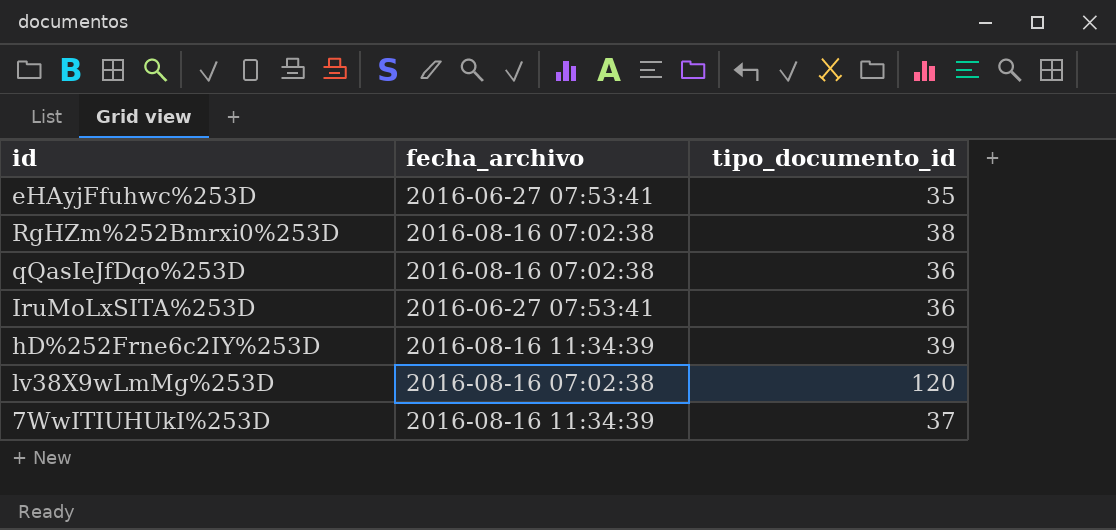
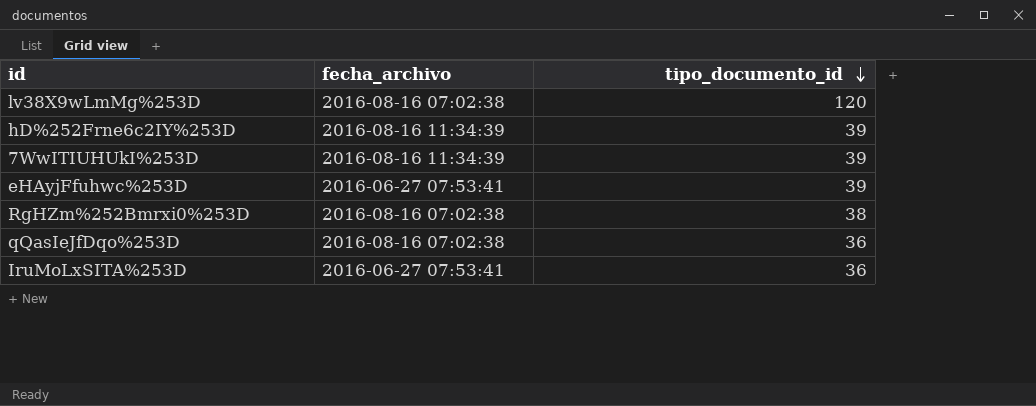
row order: none -> tipo_documento_id descending
7WwITIUHUkI%253D | tipo_documento_id: 37 -> 39
eHAyjFfuhwc%253D | tipo_documento_id: 35 -> 39

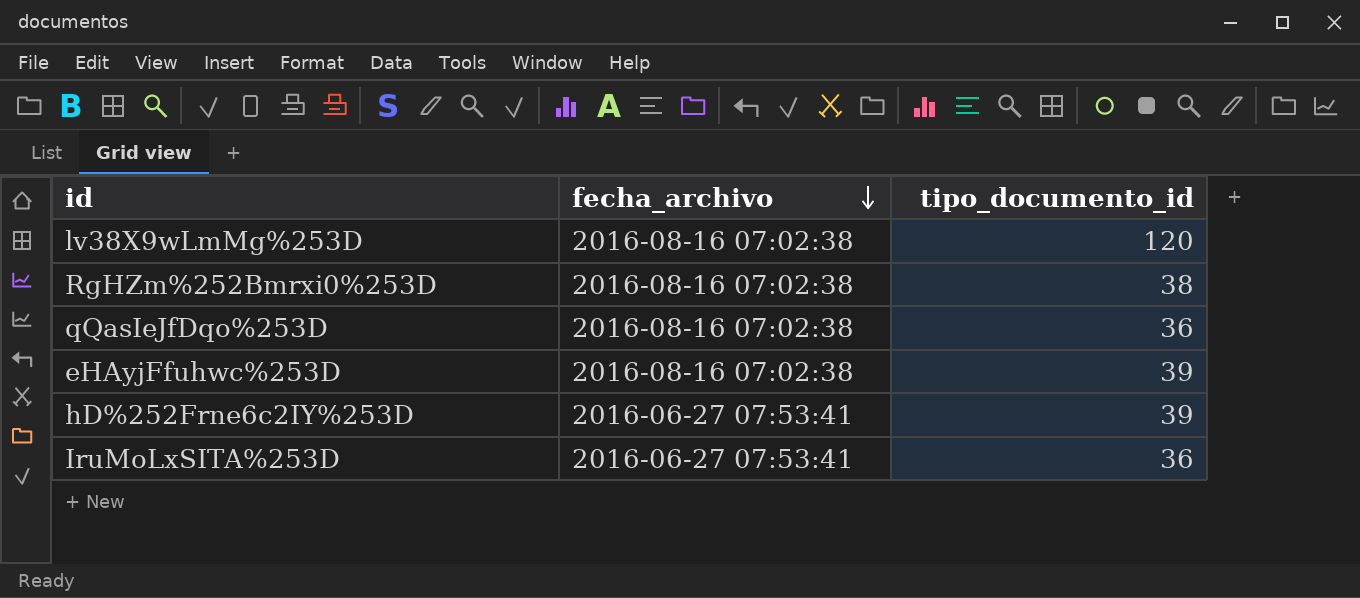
row order: tipo_documento_id descending -> fecha_archivo descending
row 7WwITIUHUkI%253D: 2016-08-16 11:34:39 | 39 -> none
eHAyjFfuhwc%253D | fecha_archivo: 2016-06-27 07:53:41 -> 2016-08-16 07:02:38
hD%252Frne6c2IY%253D | fecha_archivo: 2016-08-16 11:34:39 -> 2016-06-27 07:53:41

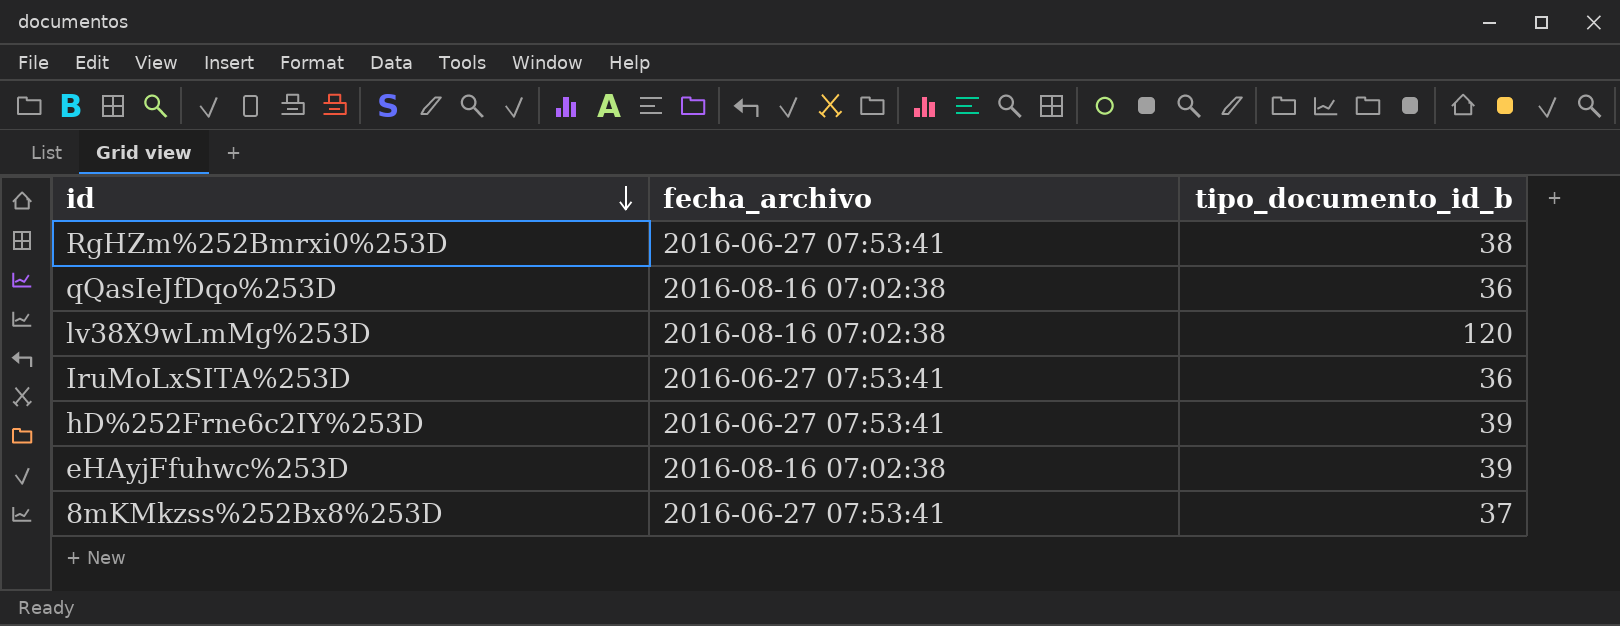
row order: fecha_archivo descending -> id descending
column name: tipo_documento_id -> tipo_documento_id_b
RgHZm%252Bmrxi0%253D | fecha_archivo: 2016-08-16 07:02:38 -> 2016-06-27 07:53:41
row 8mKMkzss%252Bx8%253D: none -> 2016-06-27 07:53:41 | 37

